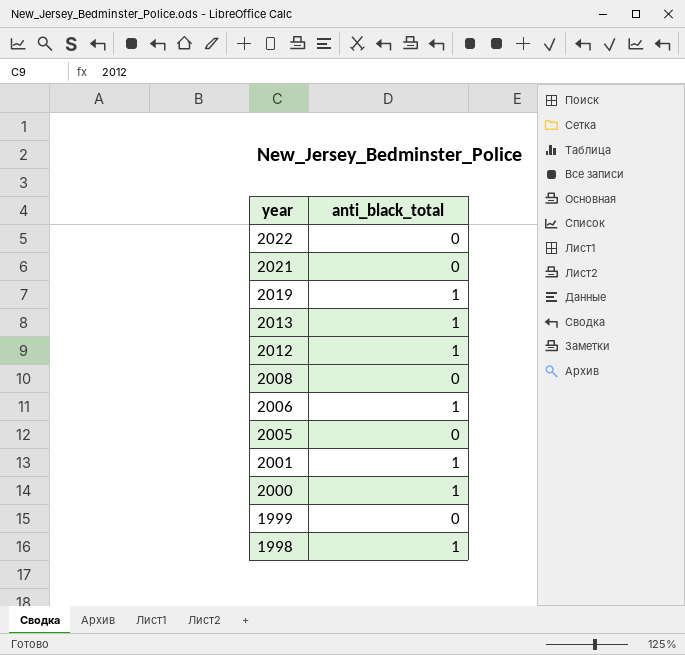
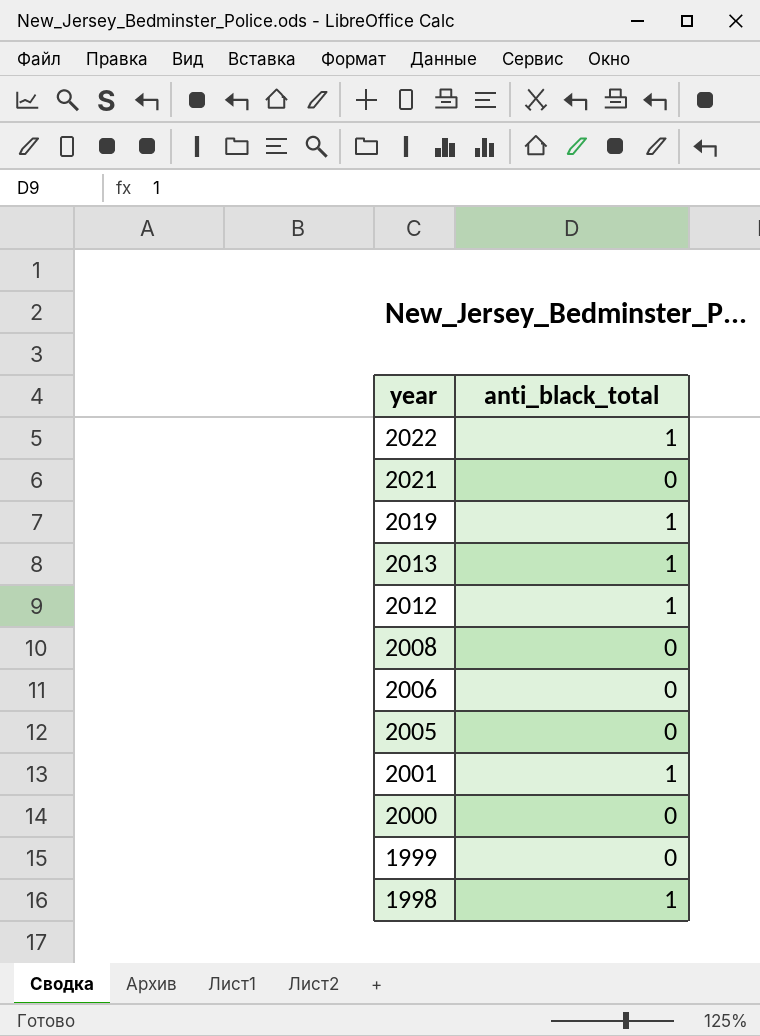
2022 | anti_black_total: 0 -> 1
2006 | anti_black_total: 1 -> 0
2000 | anti_black_total: 1 -> 0

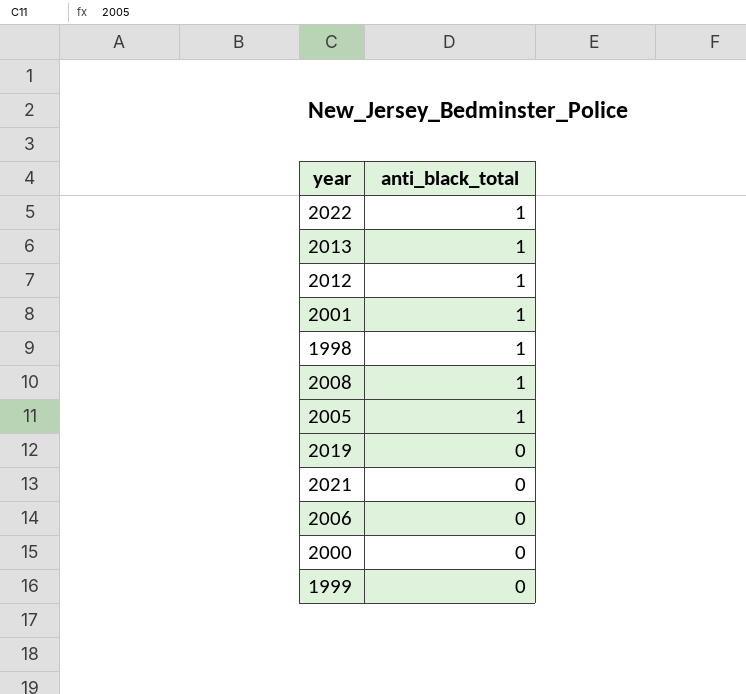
row order: year descending -> anti_black_total descending
2008 | anti_black_total: 0 -> 1
2005 | anti_black_total: 0 -> 1
2019 | anti_black_total: 1 -> 0

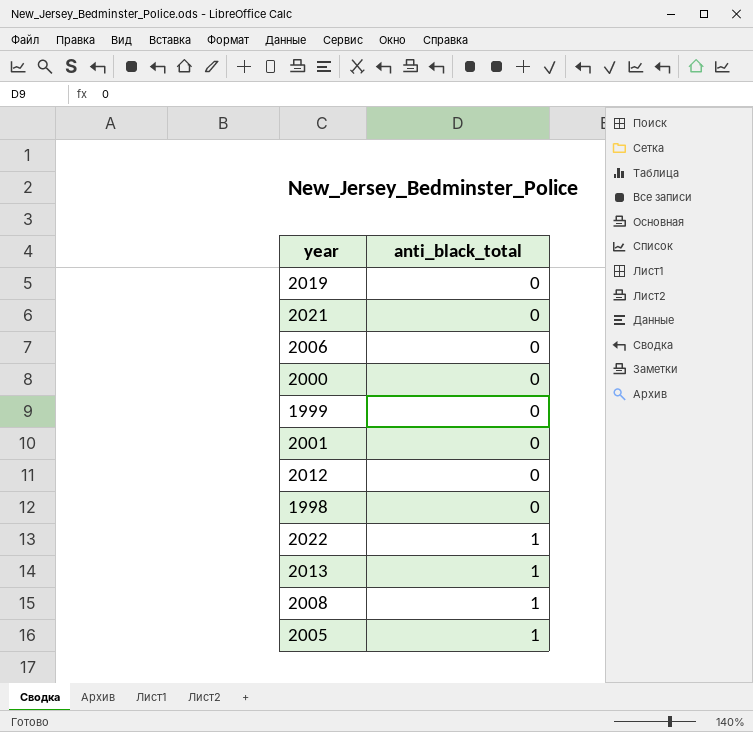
row order: anti_black_total descending -> anti_black_total ascending
2001 | anti_black_total: 1 -> 0
2012 | anti_black_total: 1 -> 0
1998 | anti_black_total: 1 -> 0

